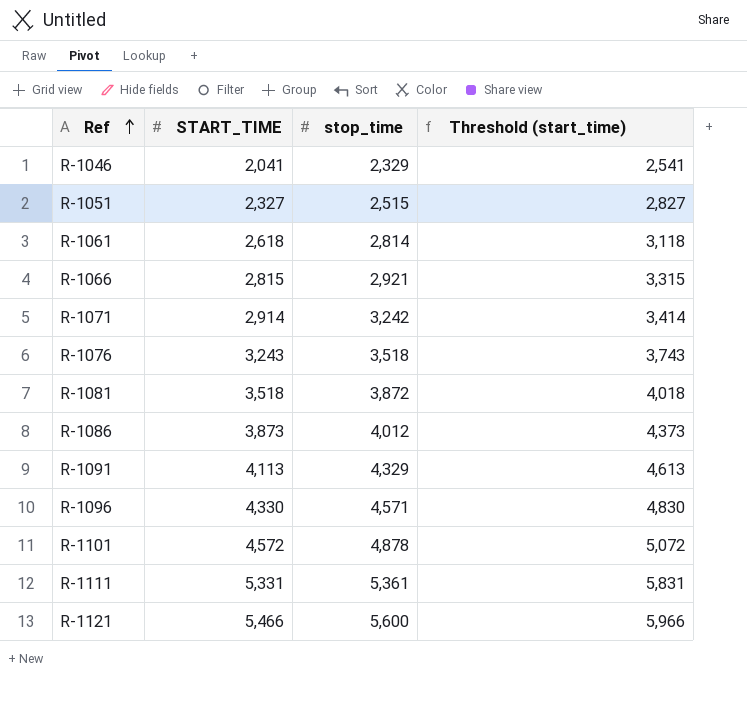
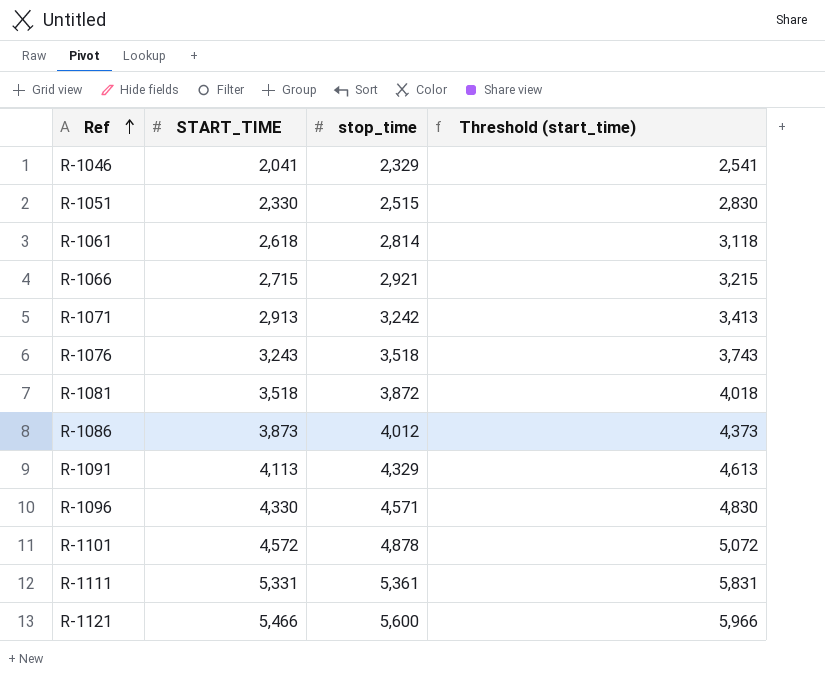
R-1051 | START_TIME: 2,327 -> 2,330
R-1051 | Threshold (start_time): 2,827 -> 2,830
R-1066 | START_TIME: 2,815 -> 2,715
R-1066 | Threshold (start_time): 3,315 -> 3,215
R-1071 | START_TIME: 2,914 -> 2,913
R-1071 | Threshold (start_time): 3,414 -> 3,413

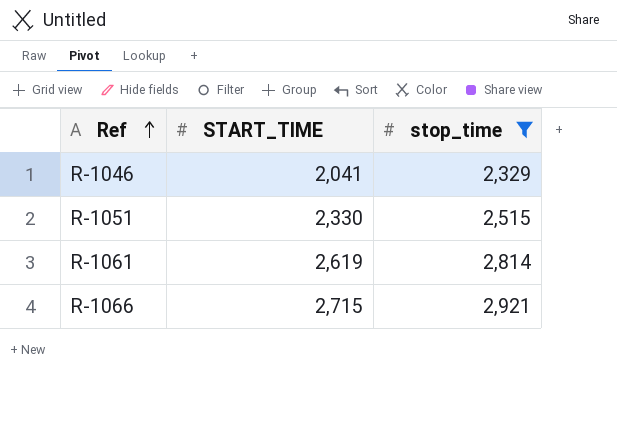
filter: none -> stop_time <= 2,921
column Threshold (start_time) | formula: [START_TIME] + 500 -> none
R-1061 | START_TIME: 2,618 -> 2,619

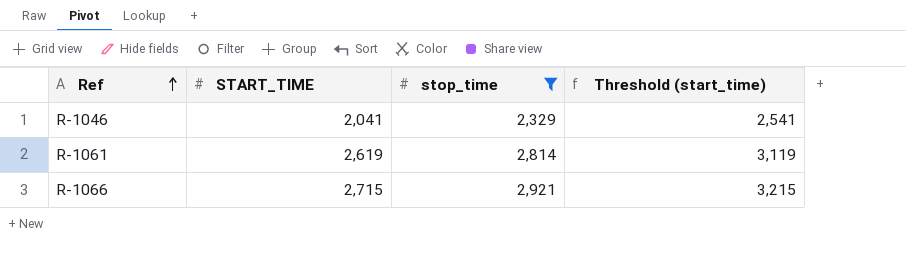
column Threshold (start_time) | formula: none -> [START_TIME] + 500
row R-1051: 2,330 | 2,515 -> none

